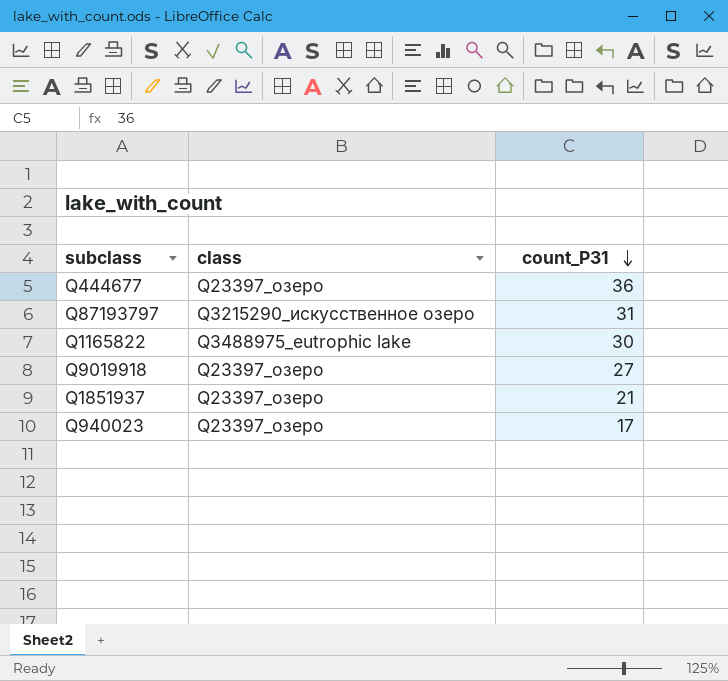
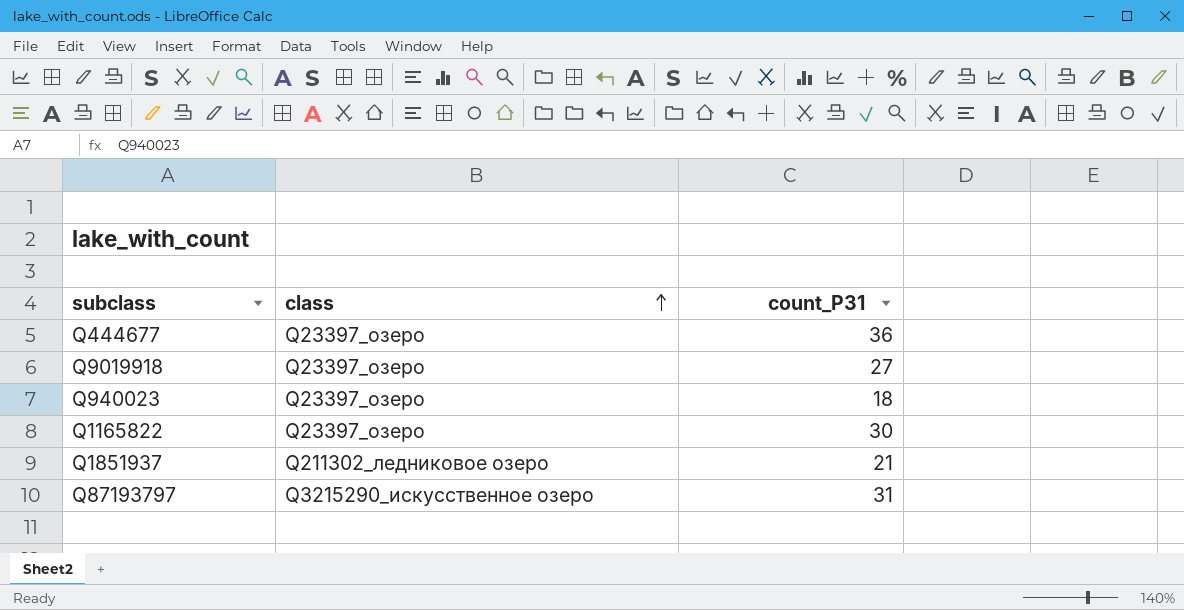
row order: count_P31 descending -> class ascending
Q940023 | count_P31: 17 -> 18
Q1165822 | class: Q3488975_eutrophic lake -> Q23397_озеро
Q1851937 | class: Q23397_озеро -> Q211302_ледниковое озеро

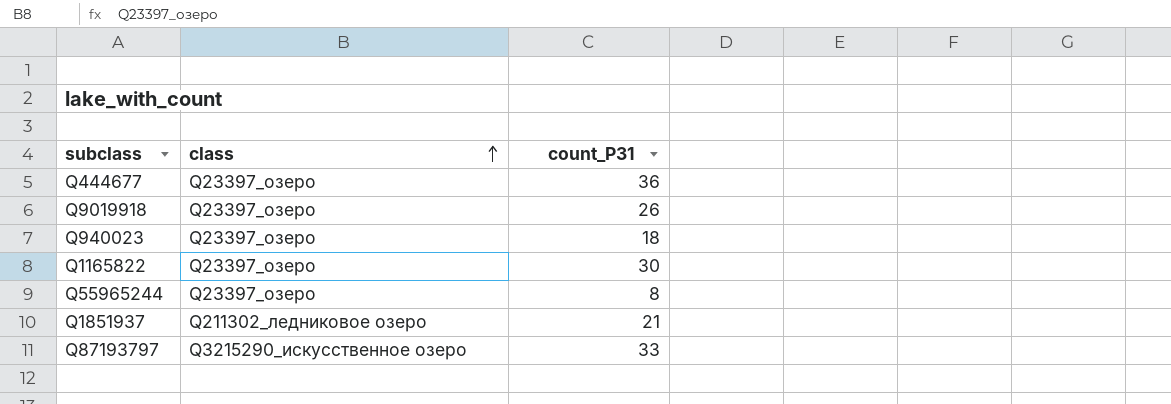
Q9019918 | count_P31: 27 -> 26
row Q55965244: none -> Q23397_озеро | 8
Q87193797 | count_P31: 31 -> 33

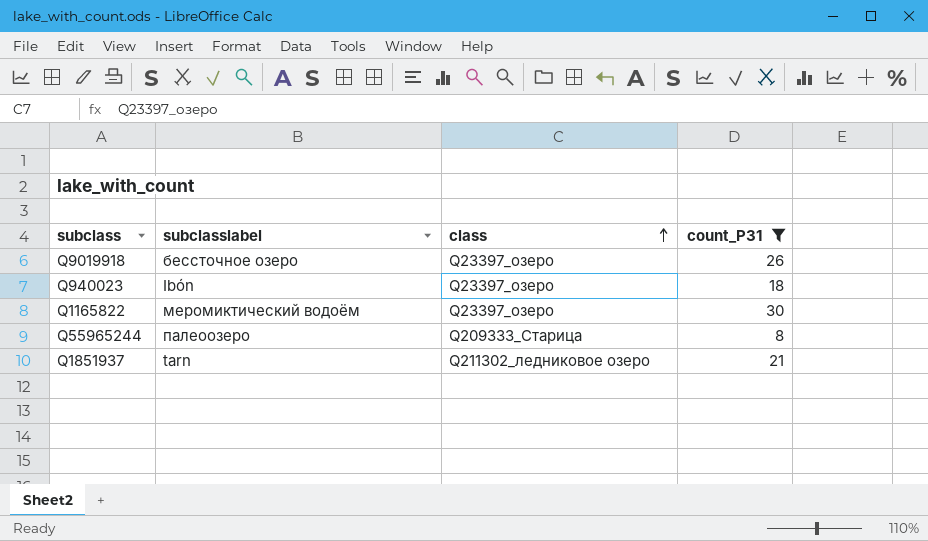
filter: none -> count_P31 <= 30
column subclasslabel | position: none -> 2
Q55965244 | class: Q23397_озеро -> Q209333_Старица

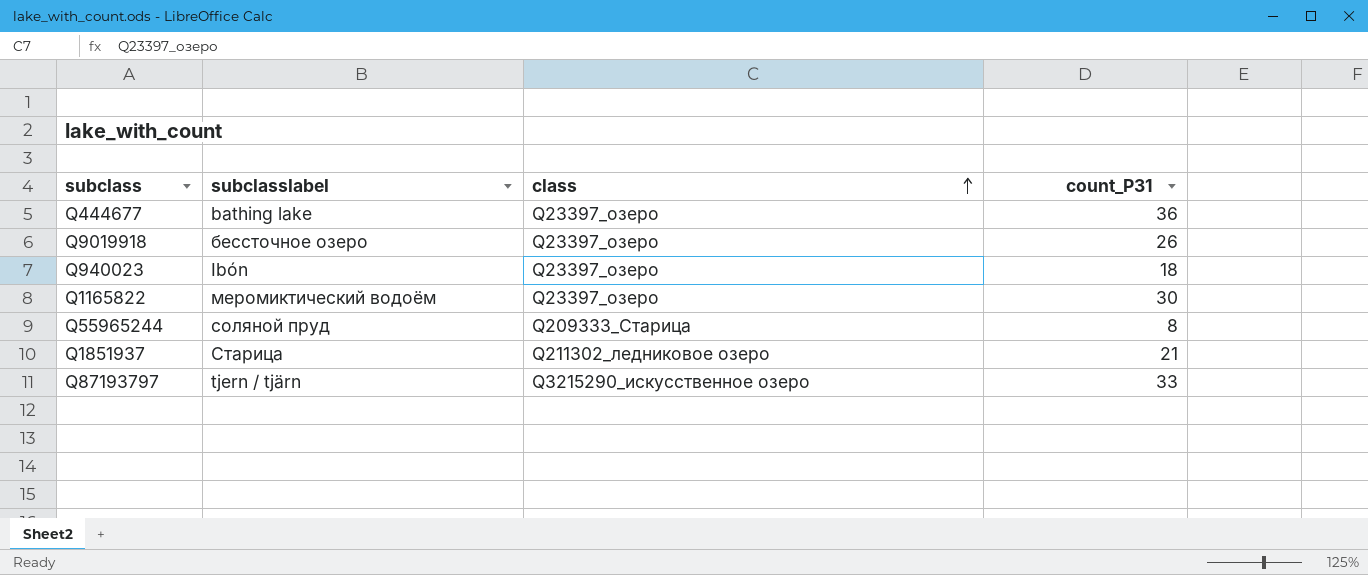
filter: count_P31 <= 30 -> none
Q55965244 | subclasslabel: палеоозеро -> соляной пруд
Q1851937 | subclasslabel: tarn -> Старица

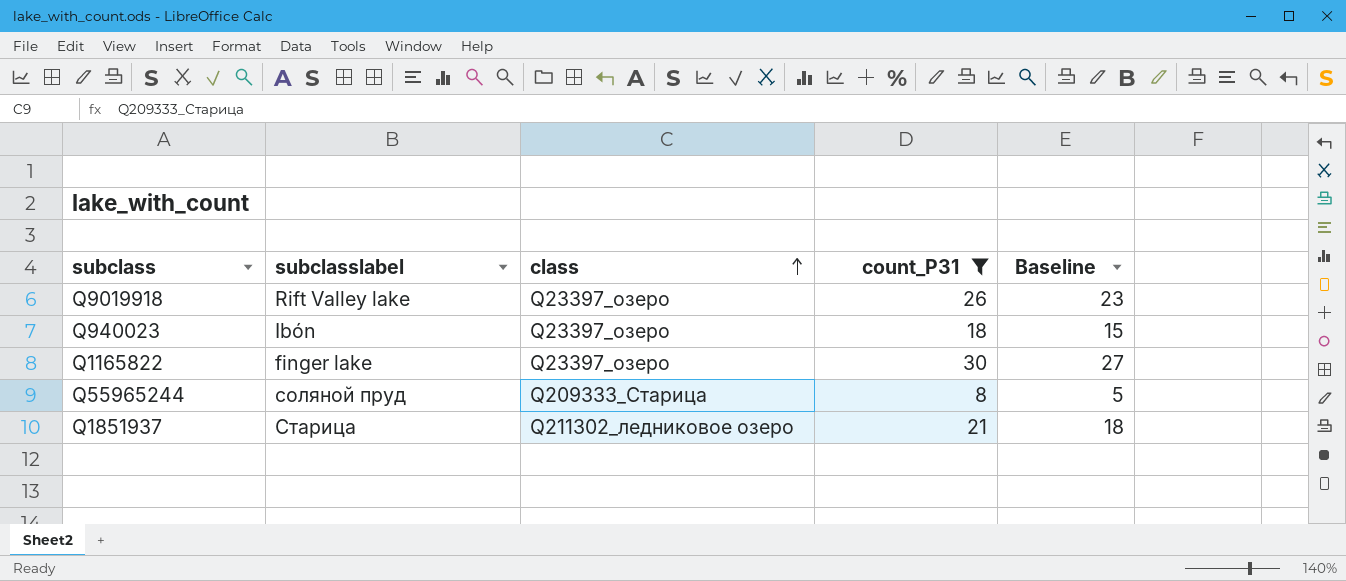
filter: none -> count_P31 <= 30
column Baseline | formula: none -> [count_P31] - 3
Q9019918 | subclasslabel: бессточное озеро -> Rift Valley lake
Q1165822 | subclasslabel: меромиктический водоём -> finger lake

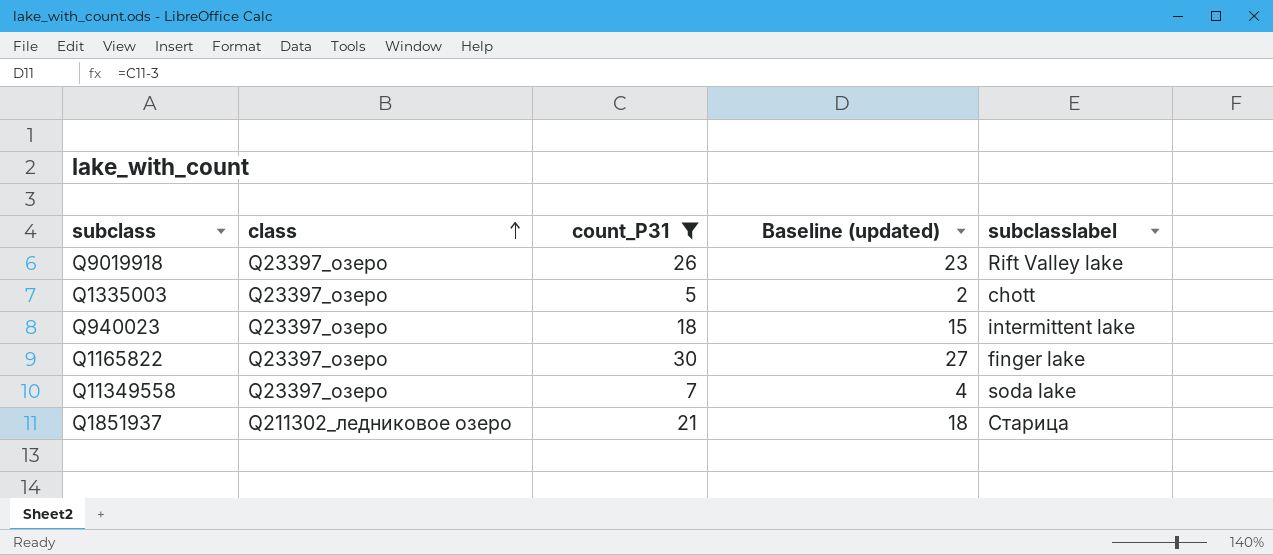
column name: Baseline -> Baseline (updated)
column subclasslabel | position: 2 -> 5
row Q55965244: соляной пруд | Q209333_Старица | 8 | 5 -> none
row Q1335003: none -> Q23397_озеро | 5 | 2 | chott
Q940023 | subclasslabel: Ibón -> intermittent lake
row Q11349558: none -> Q23397_озеро | 7 | 4 | soda lake

